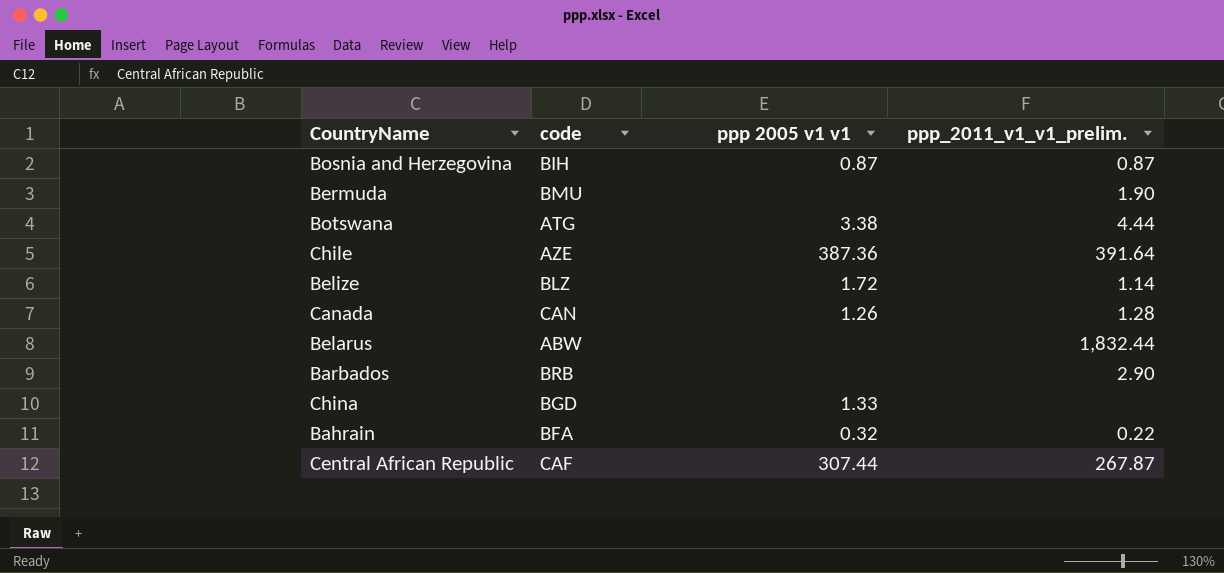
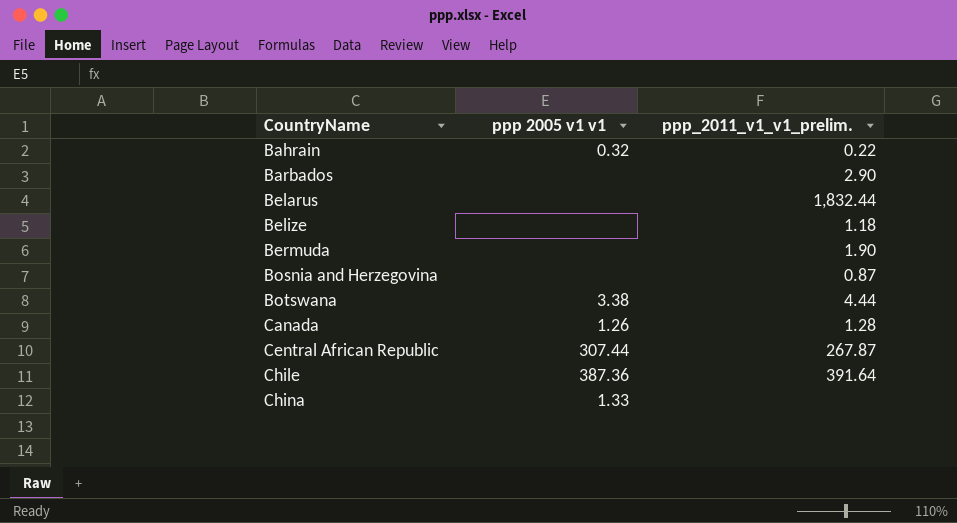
row order: none -> CountryName ascending
column code | position: 2 -> none
Belize | ppp 2005 v1 v1: 1.72 -> none
Belize | ppp_2011_v1_v1_prelim.: 1.14 -> 1.18
Bosnia and Herzegovina | ppp 2005 v1 v1: 0.87 -> none

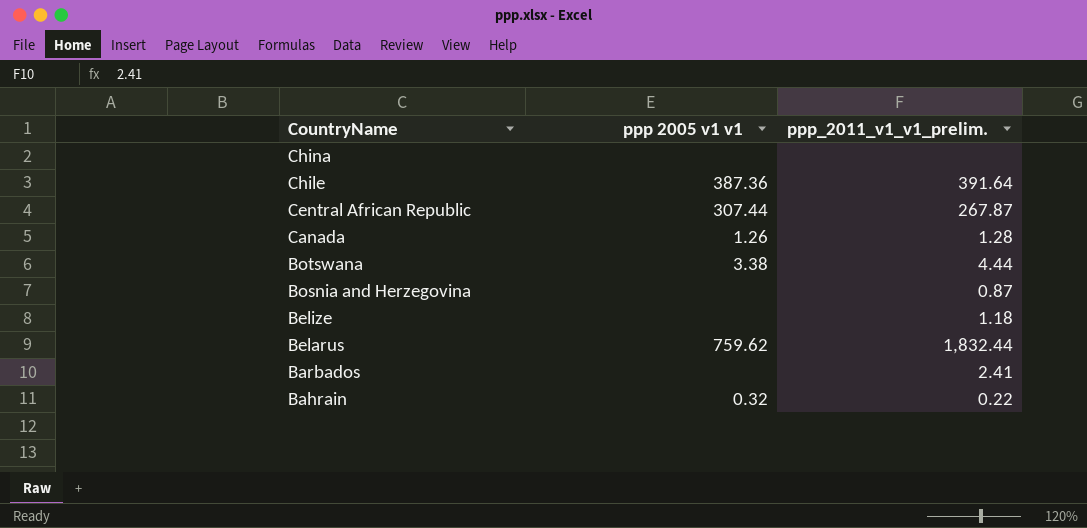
row order: CountryName ascending -> CountryName descending
row Bermuda: none | 1.90 -> none
China | ppp 2005 v1 v1: 1.33 -> none
Belarus | ppp 2005 v1 v1: none -> 759.62
Barbados | ppp_2011_v1_v1_prelim.: 2.90 -> 2.41

